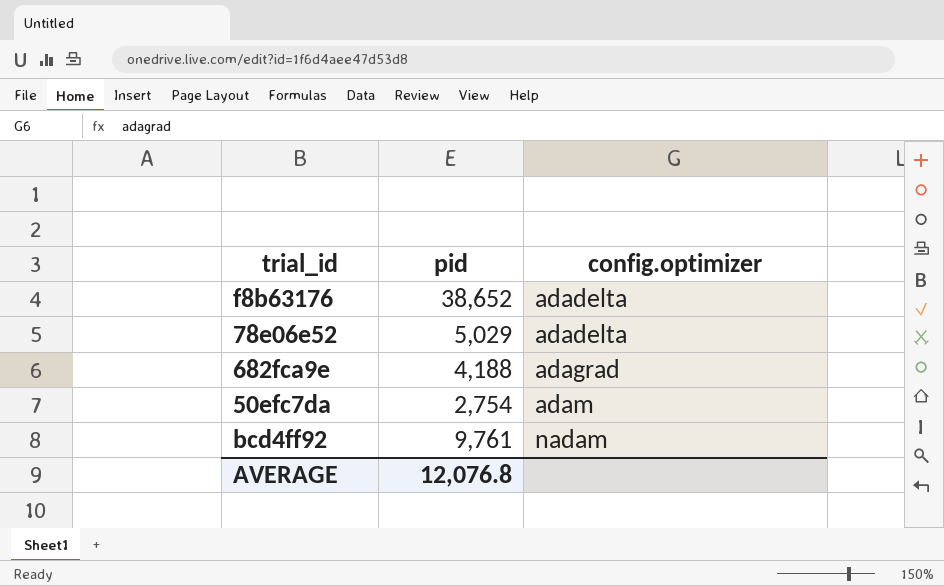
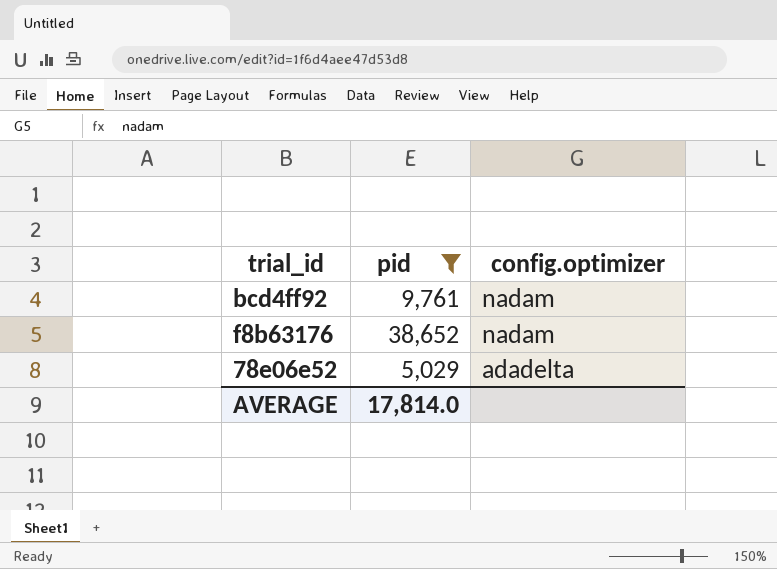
filter: none -> pid >= 5,029
row order: config.optimizer ascending -> config.optimizer descending
f8b63176 | config.optimizer: adadelta -> nadam
AVERAGE | pid: 12,076.8 -> 17,814.0

